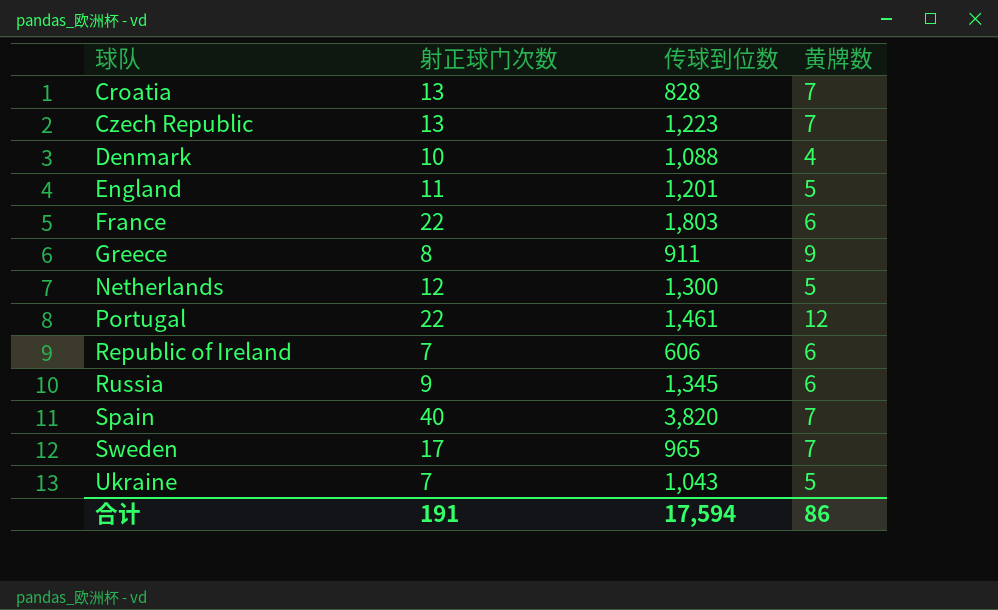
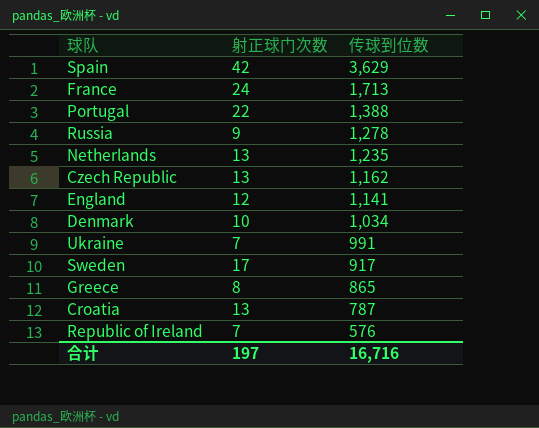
row order: 球队 ascending -> 传球到位数 descending
column 黄牌数 | position: 4 -> none
Spain | 射正球门次数: 40 -> 42
Spain | 传球到位数: 3,820 -> 3,629
France | 射正球门次数: 22 -> 24
France | 传球到位数: 1,803 -> 1,713
Portugal | 传球到位数: 1,461 -> 1,388
Russia | 传球到位数: 1,345 -> 1,278
Netherlands | 射正球门次数: 12 -> 13
Netherlands | 传球到位数: 1,300 -> 1,235
Czech Republic | 传球到位数: 1,223 -> 1,162
England | 射正球门次数: 11 -> 12
England | 传球到位数: 1,201 -> 1,141
Denmark | 传球到位数: 1,088 -> 1,034
Ukraine | 传球到位数: 1,043 -> 991
Sweden | 传球到位数: 965 -> 917
Greece | 传球到位数: 911 -> 865
Croatia | 传球到位数: 828 -> 787
Republic of Ireland | 传球到位数: 606 -> 576
合计 | 射正球门次数: 191 -> 197
合计 | 传球到位数: 17,594 -> 16,716

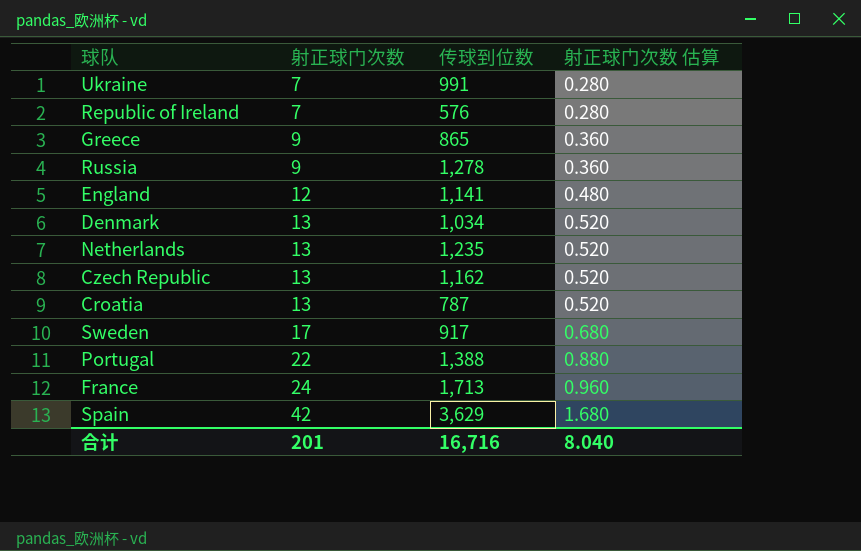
row order: 传球到位数 descending -> 射正球门次数 ascending
column 射正球门次数 估算 | formula: none -> [射正球门次数] * 0.04
Greece | 射正球门次数: 8 -> 9
Denmark | 射正球门次数: 10 -> 13
合计 | 射正球门次数: 197 -> 201

